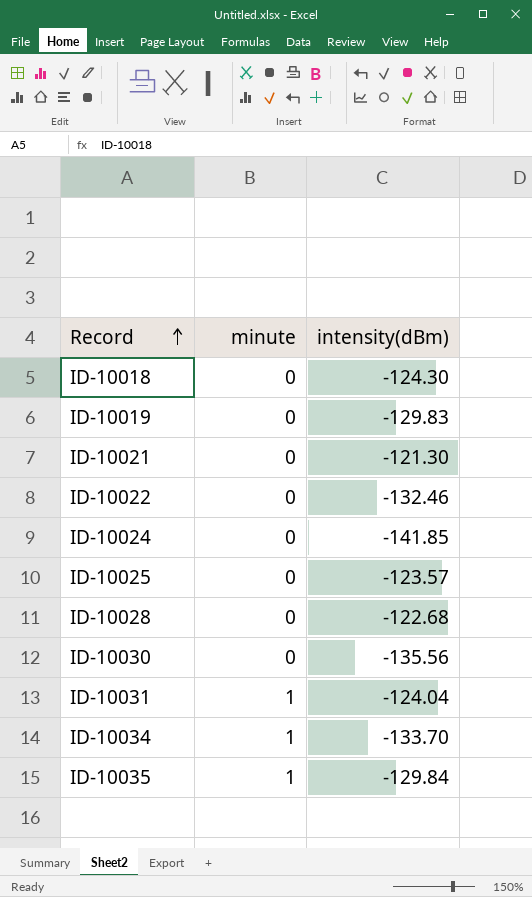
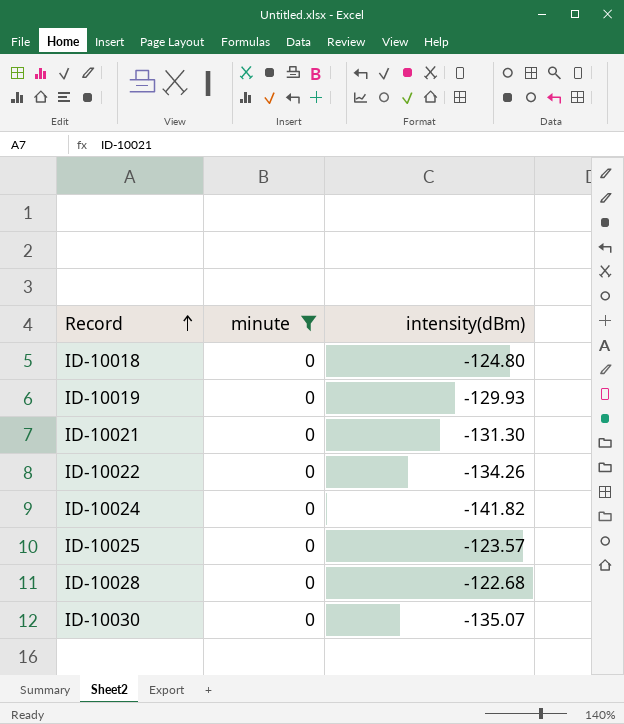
filter: none -> minute = 0
ID-10018 | intensity(dBm): -124.30 -> -124.80
ID-10019 | intensity(dBm): -129.83 -> -129.93
ID-10021 | intensity(dBm): -121.30 -> -131.30
ID-10022 | intensity(dBm): -132.46 -> -134.26
ID-10024 | intensity(dBm): -141.85 -> -141.82
ID-10030 | intensity(dBm): -135.56 -> -135.07

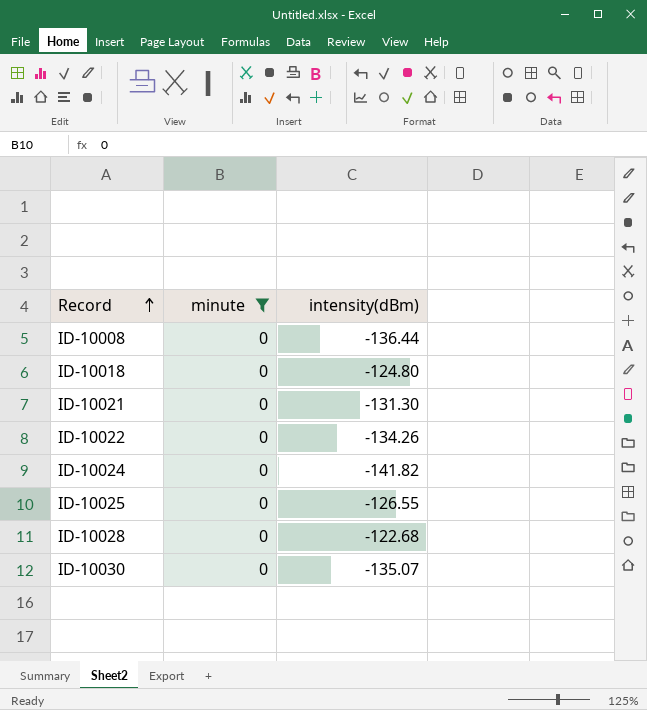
row ID-10019: 0 | -129.93 -> none
row ID-10008: none -> 0 | -136.44
ID-10025 | intensity(dBm): -123.57 -> -126.55

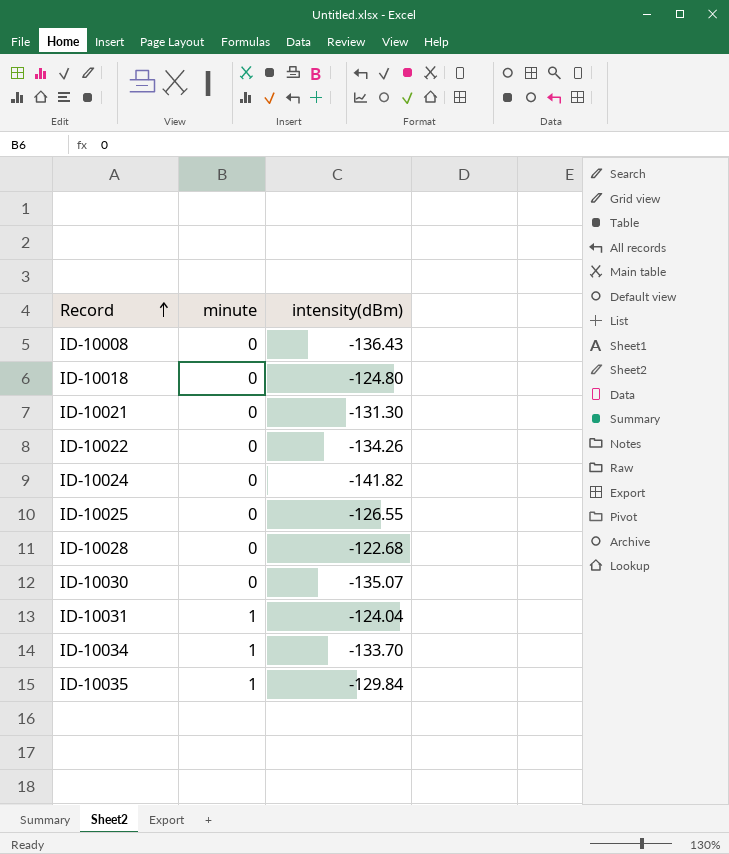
filter: minute = 0 -> none
ID-10008 | intensity(dBm): -136.44 -> -136.43

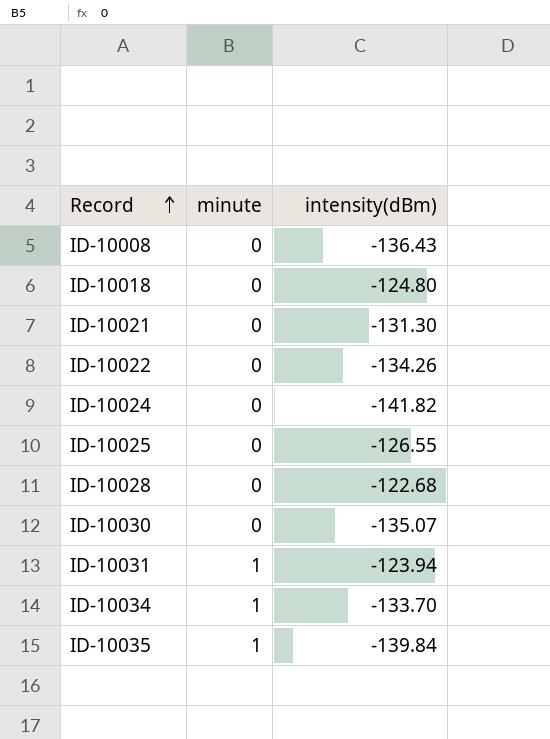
ID-10031 | intensity(dBm): -124.04 -> -123.94
ID-10035 | intensity(dBm): -129.84 -> -139.84

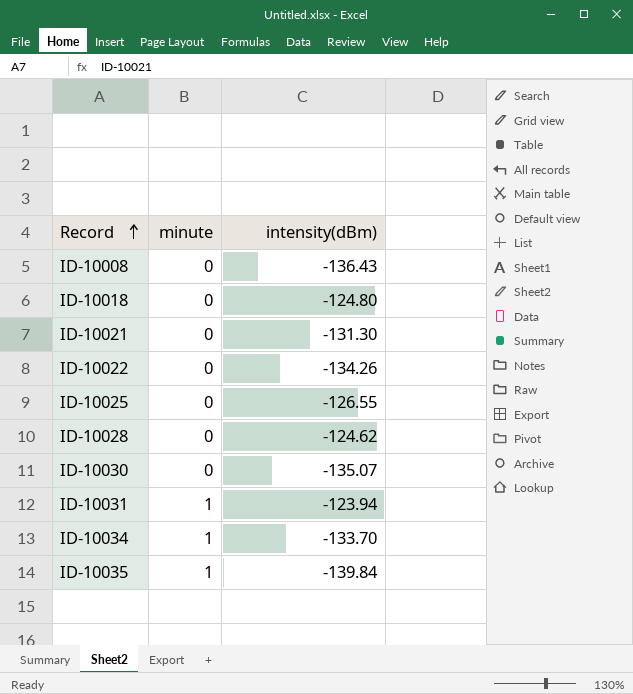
row ID-10024: 0 | -141.82 -> none
ID-10028 | intensity(dBm): -122.68 -> -124.62

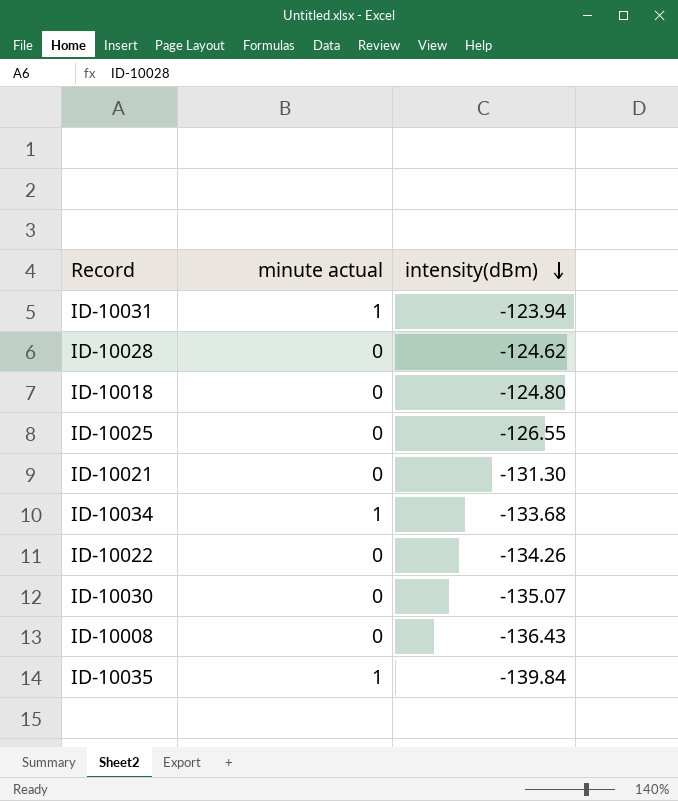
row order: Record ascending -> intensity(dBm) descending
column name: minute -> minute actual
ID-10034 | intensity(dBm): -133.70 -> -133.68

